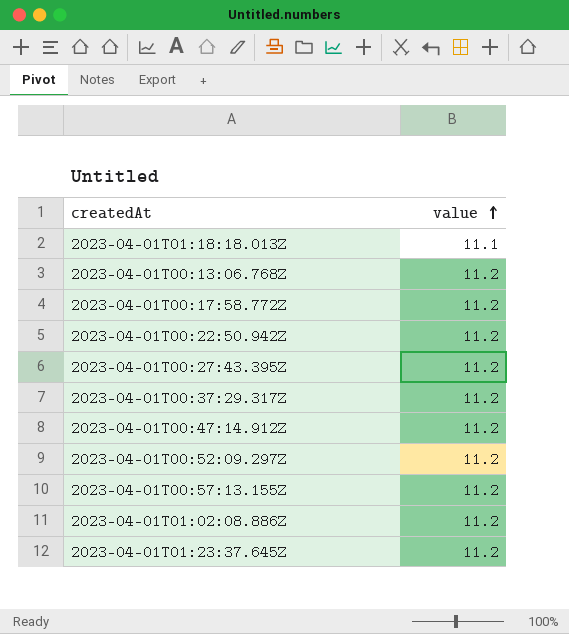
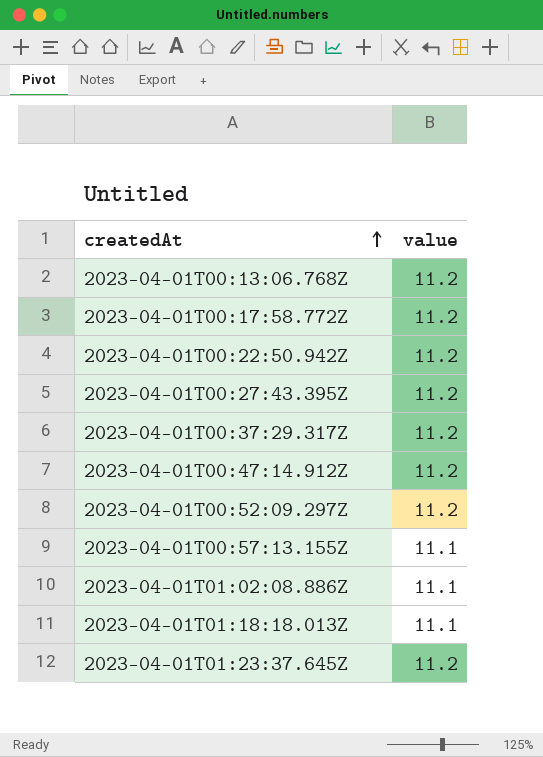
row order: value ascending -> createdAt ascending
2023-04-01T00:57:13.155Z | value: 11.2 -> 11.1
2023-04-01T01:02:08.886Z | value: 11.2 -> 11.1

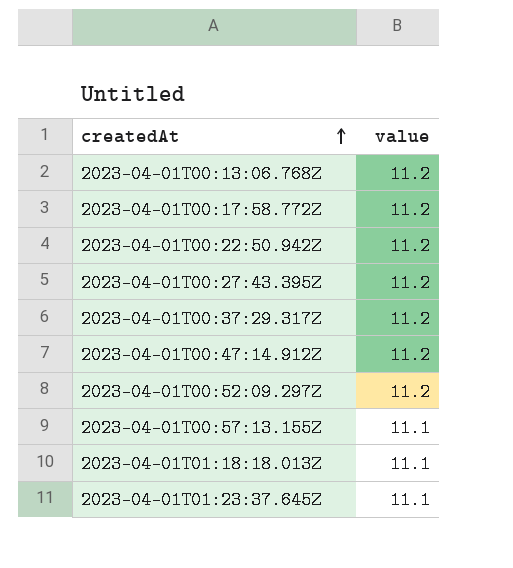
row 2023-04-01T01:02:08.886Z: 11.1 -> none
2023-04-01T01:23:37.645Z | value: 11.2 -> 11.1

